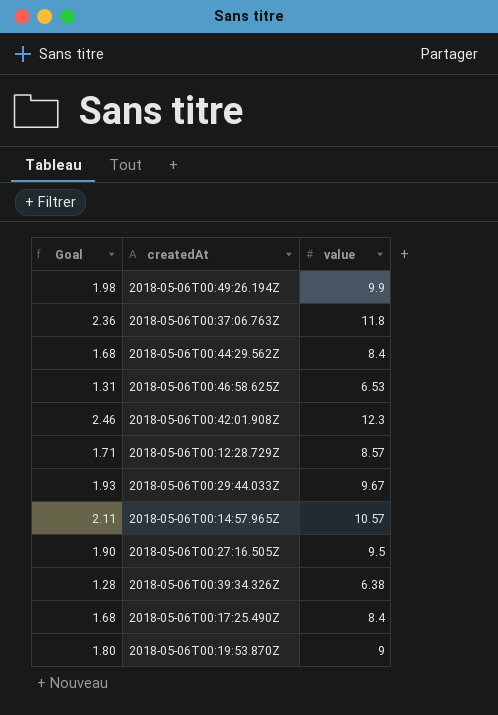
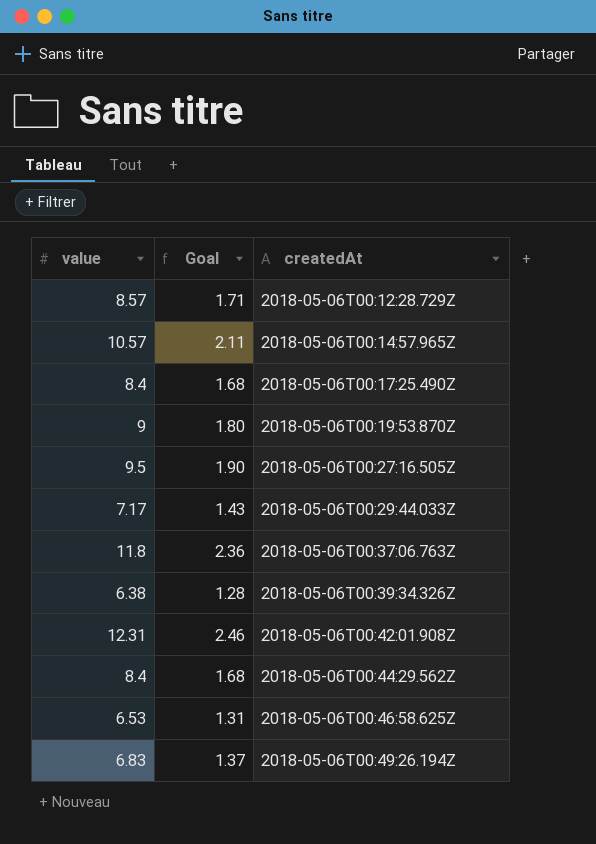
row order: none -> createdAt ascending
column value | position: 3 -> 1
2018-05-06T00:29:44.033Z | value: 9.67 -> 7.17
2018-05-06T00:29:44.033Z | Goal: 1.93 -> 1.43
2018-05-06T00:42:01.908Z | value: 12.3 -> 12.31
2018-05-06T00:49:26.194Z | value: 9.9 -> 6.83
2018-05-06T00:49:26.194Z | Goal: 1.98 -> 1.37

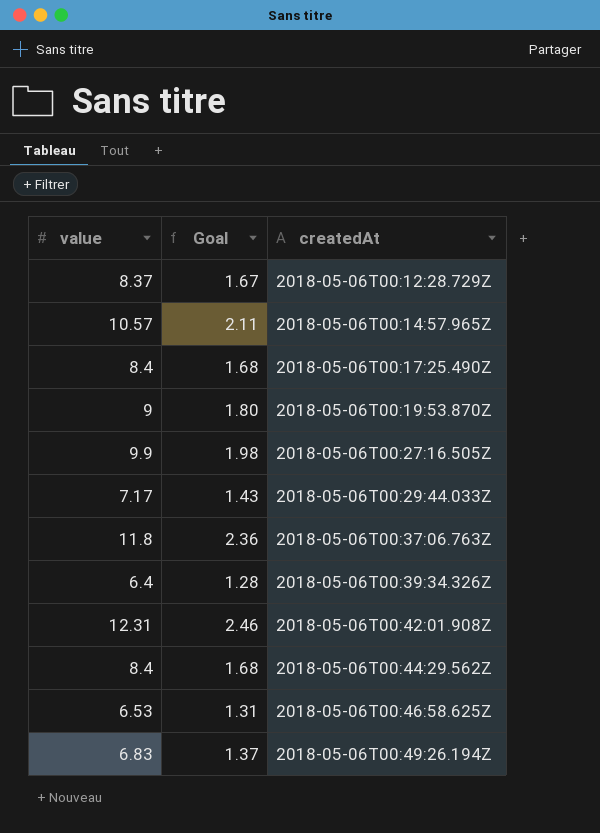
2018-05-06T00:12:28.729Z | value: 8.57 -> 8.37
2018-05-06T00:12:28.729Z | Goal: 1.71 -> 1.67
2018-05-06T00:27:16.505Z | value: 9.5 -> 9.9
2018-05-06T00:27:16.505Z | Goal: 1.90 -> 1.98
2018-05-06T00:39:34.326Z | value: 6.38 -> 6.4

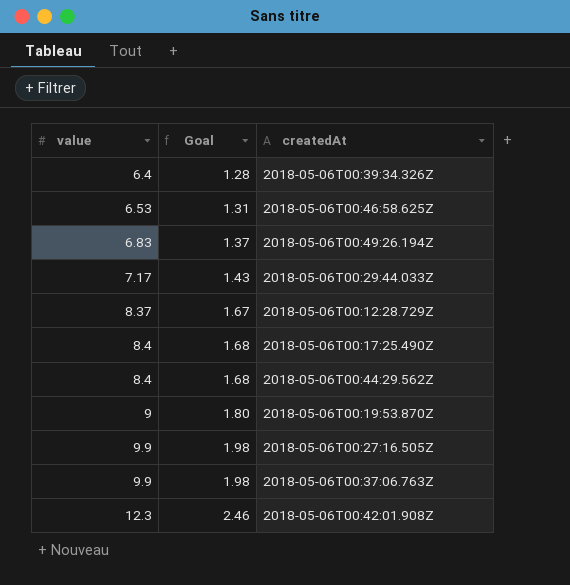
row order: createdAt ascending -> value ascending
row 2018-05-06T00:14:57.965Z: 10.57 | 2.11 -> none
2018-05-06T00:37:06.763Z | value: 11.8 -> 9.9
2018-05-06T00:37:06.763Z | Goal: 2.36 -> 1.98
2018-05-06T00:42:01.908Z | value: 12.31 -> 12.3

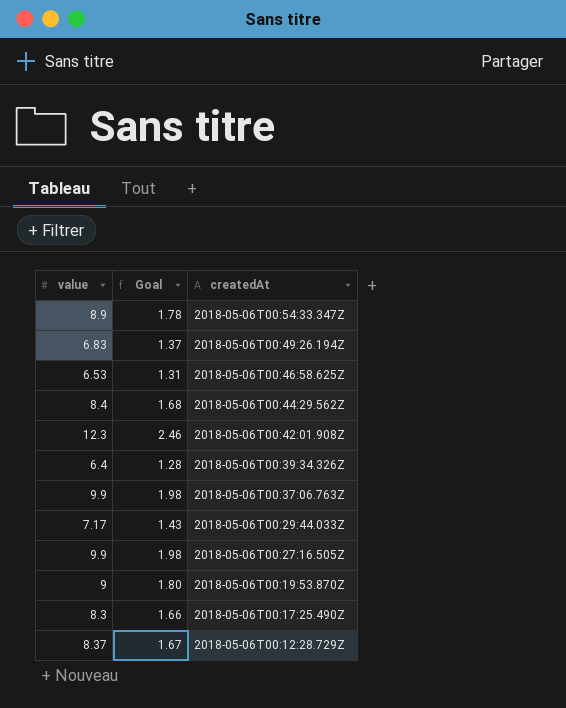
row order: value ascending -> createdAt descending
row 2018-05-06T00:54:33.347Z: none -> 8.9 | 1.78
2018-05-06T00:17:25.490Z | value: 8.4 -> 8.3
2018-05-06T00:17:25.490Z | Goal: 1.68 -> 1.66

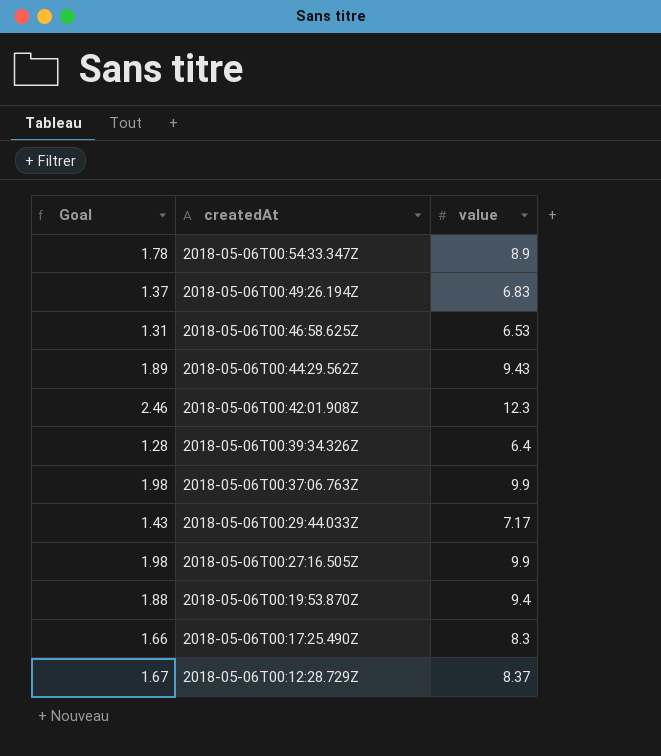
column value | position: 1 -> 3
2018-05-06T00:44:29.562Z | Goal: 1.68 -> 1.89
2018-05-06T00:44:29.562Z | value: 8.4 -> 9.43
2018-05-06T00:19:53.870Z | Goal: 1.80 -> 1.88
2018-05-06T00:19:53.870Z | value: 9 -> 9.4

